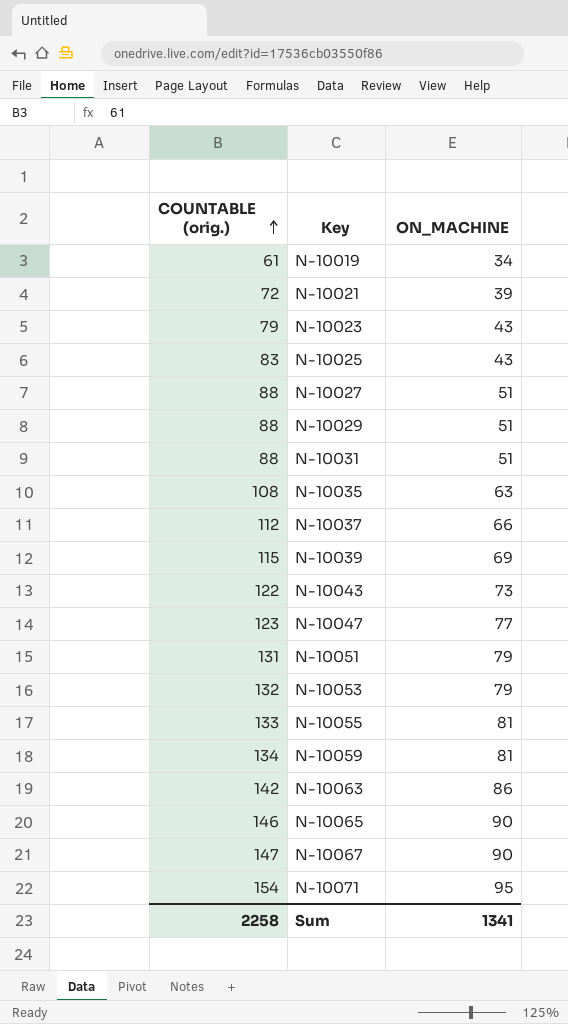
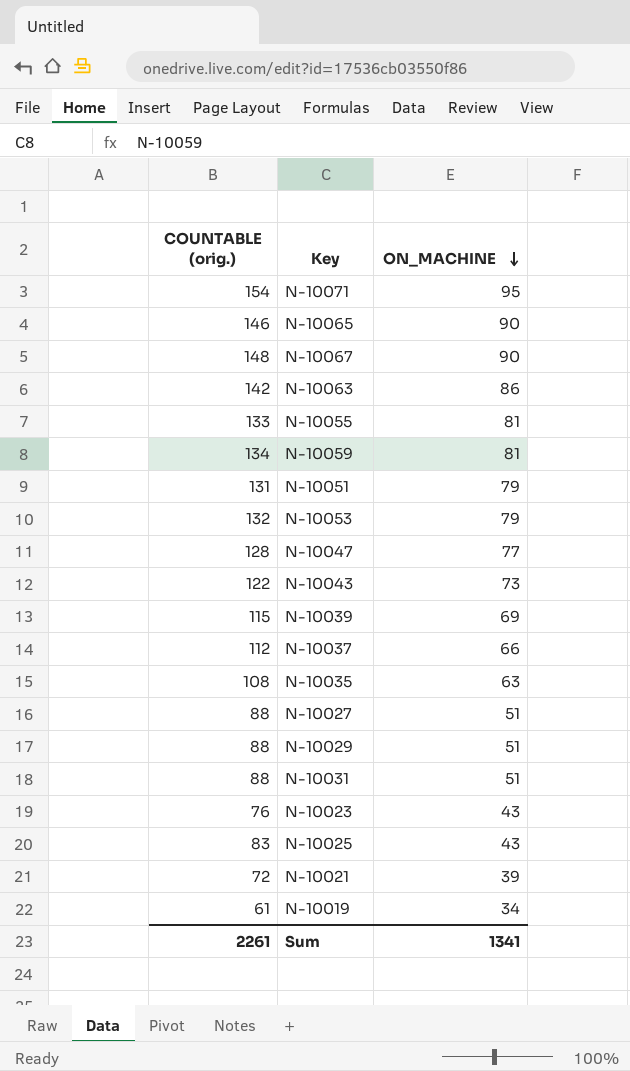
row order: COUNTABLE (orig.) ascending -> ON_MACHINE descending
N-10067 | COUNTABLE (orig.): 147 -> 148
N-10047 | COUNTABLE (orig.): 123 -> 128
N-10023 | COUNTABLE (orig.): 79 -> 76
Sum | COUNTABLE (orig.): 2258 -> 2261

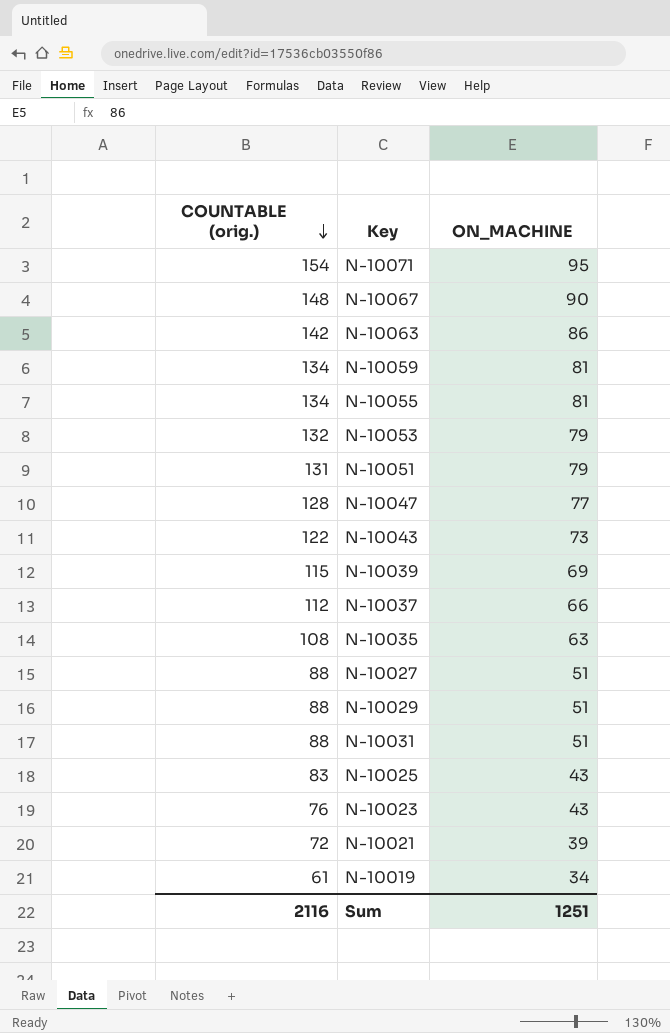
row order: ON_MACHINE descending -> COUNTABLE (orig.) descending
row N-10065: 146 | 90 -> none
N-10055 | COUNTABLE (orig.): 133 -> 134
Sum | COUNTABLE (orig.): 2261 -> 2116
Sum | ON_MACHINE: 1341 -> 1251

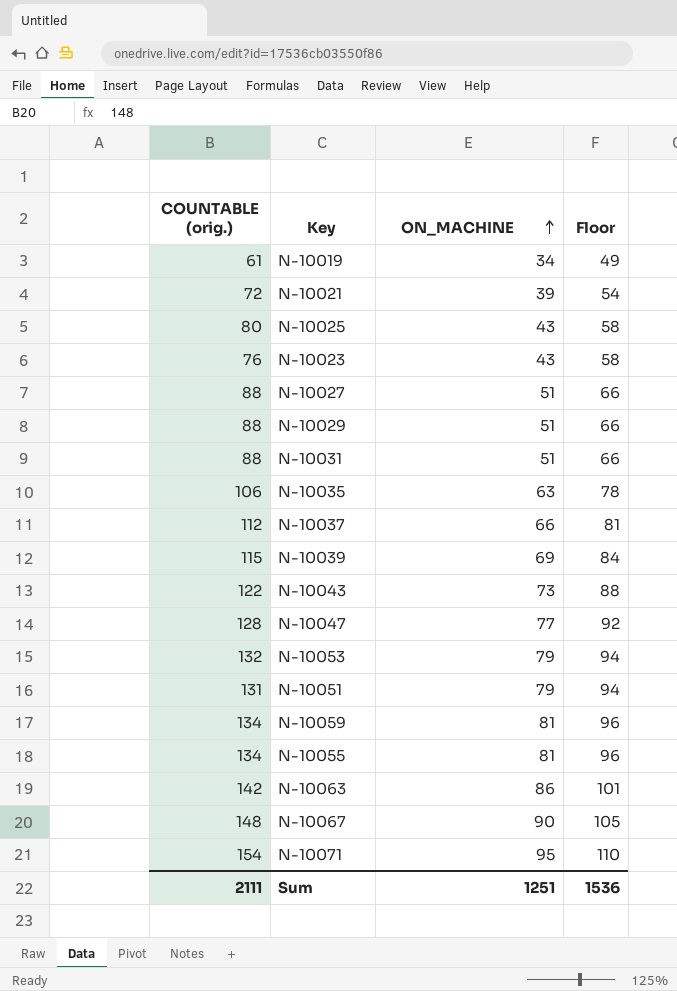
row order: COUNTABLE (orig.) descending -> ON_MACHINE ascending
column Floor | formula: none -> [ON_MACHINE] + 15
N-10025 | COUNTABLE (orig.): 83 -> 80
N-10035 | COUNTABLE (orig.): 108 -> 106
Sum | COUNTABLE (orig.): 2116 -> 2111

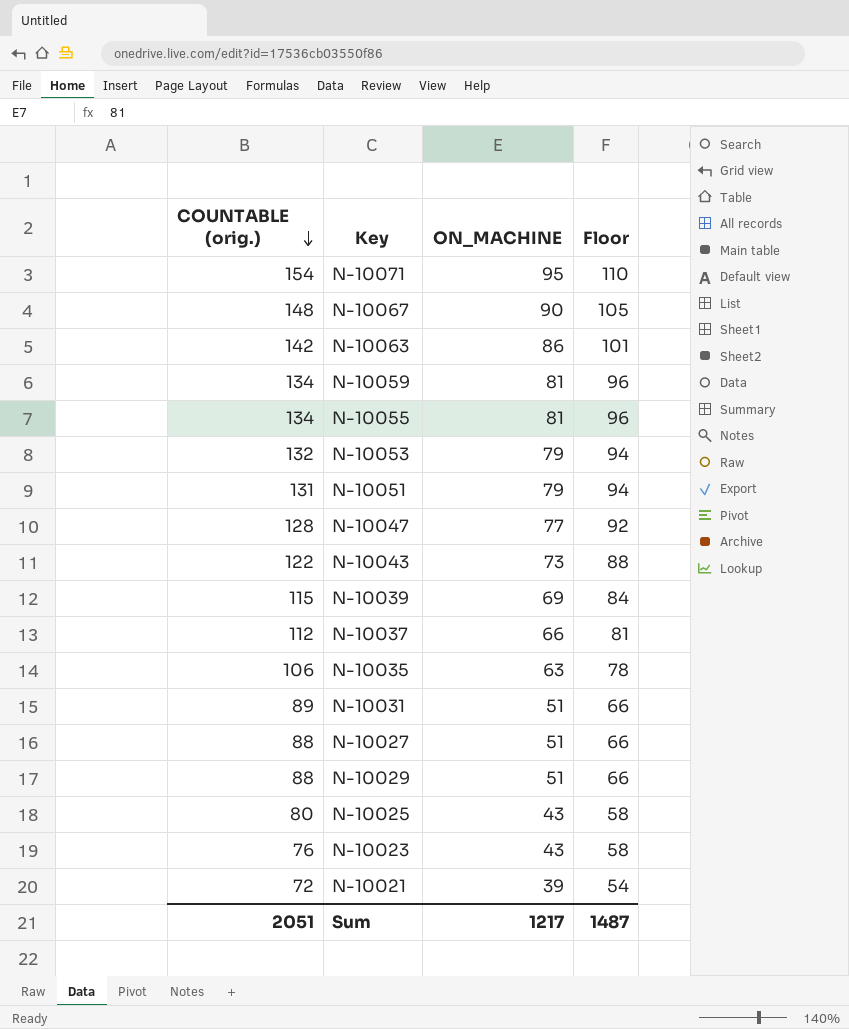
row order: ON_MACHINE ascending -> COUNTABLE (orig.) descending
row N-10019: 61 | 34 | 49 -> none
N-10031 | COUNTABLE (orig.): 88 -> 89
Sum | COUNTABLE (orig.): 2111 -> 2051
Sum | ON_MACHINE: 1251 -> 1217
Sum | Floor: 1536 -> 1487

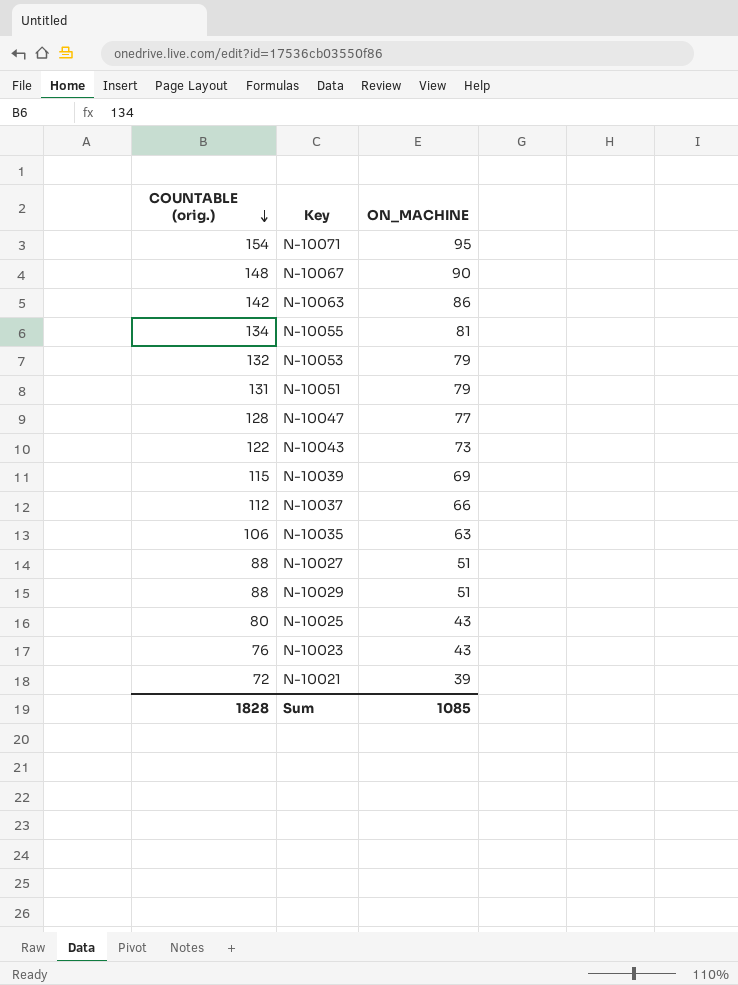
column Floor | formula: [ON_MACHINE] + 15 -> none
row N-10059: 134 | 81 | 96 -> none
row N-10031: 89 | 51 | 66 -> none
Sum | COUNTABLE (orig.): 2051 -> 1828
Sum | ON_MACHINE: 1217 -> 1085

